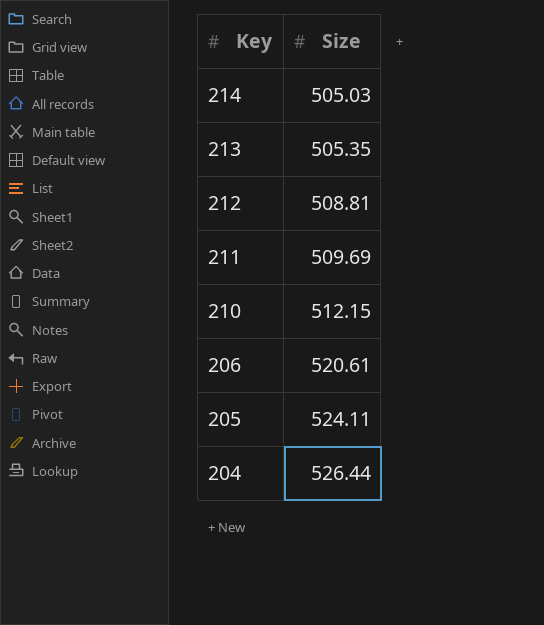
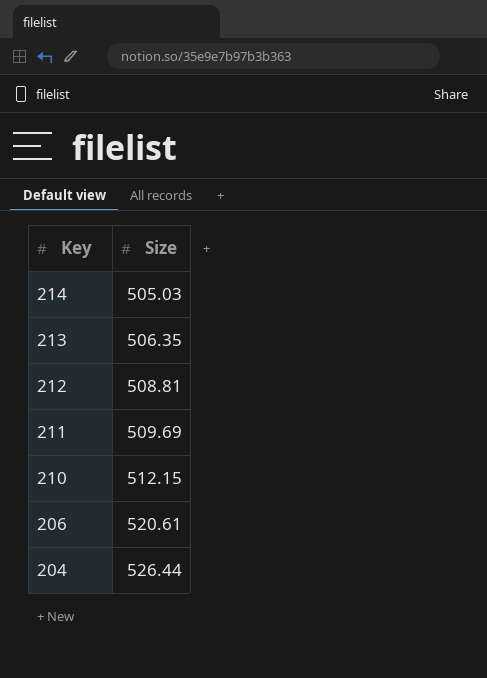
row 205: 524.11 -> none
213 | Size: 505.35 -> 506.35

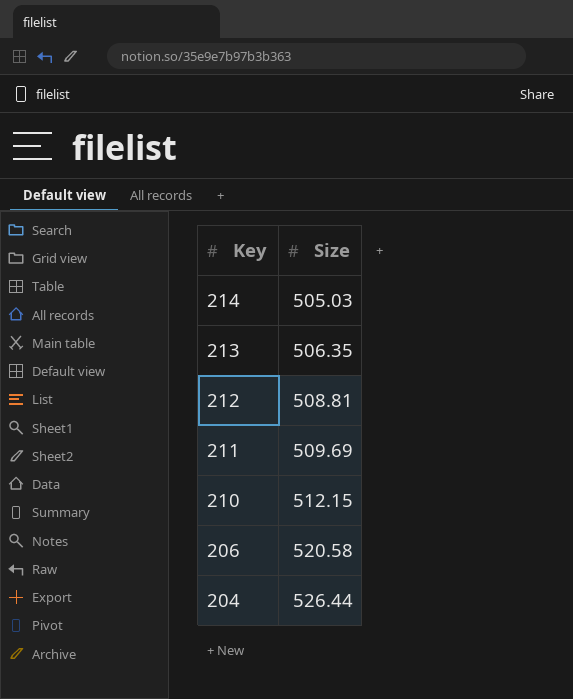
206 | Size: 520.61 -> 520.58

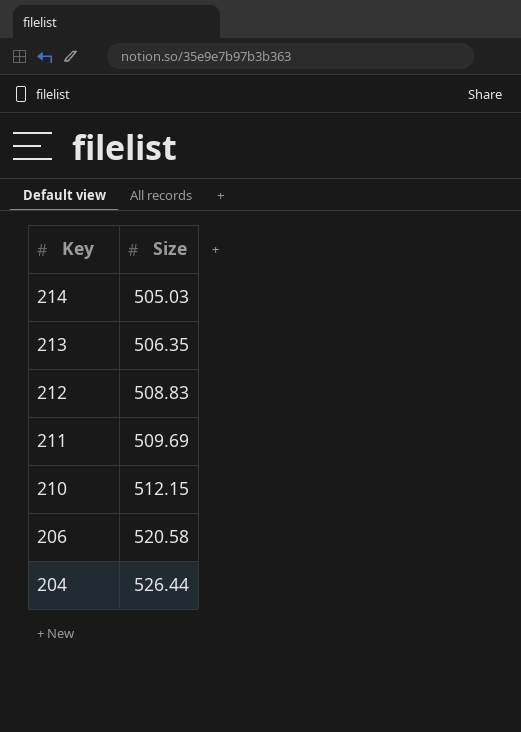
212 | Size: 508.81 -> 508.83

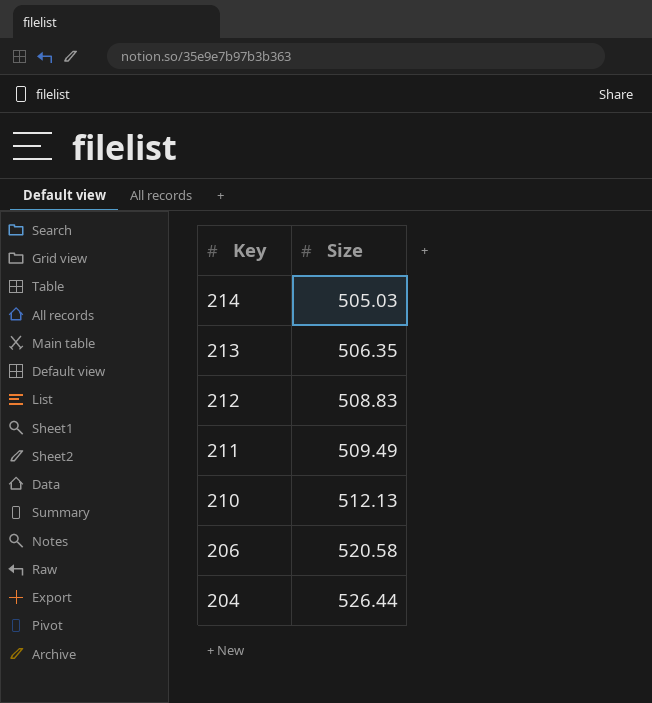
211 | Size: 509.69 -> 509.49
210 | Size: 512.15 -> 512.13

